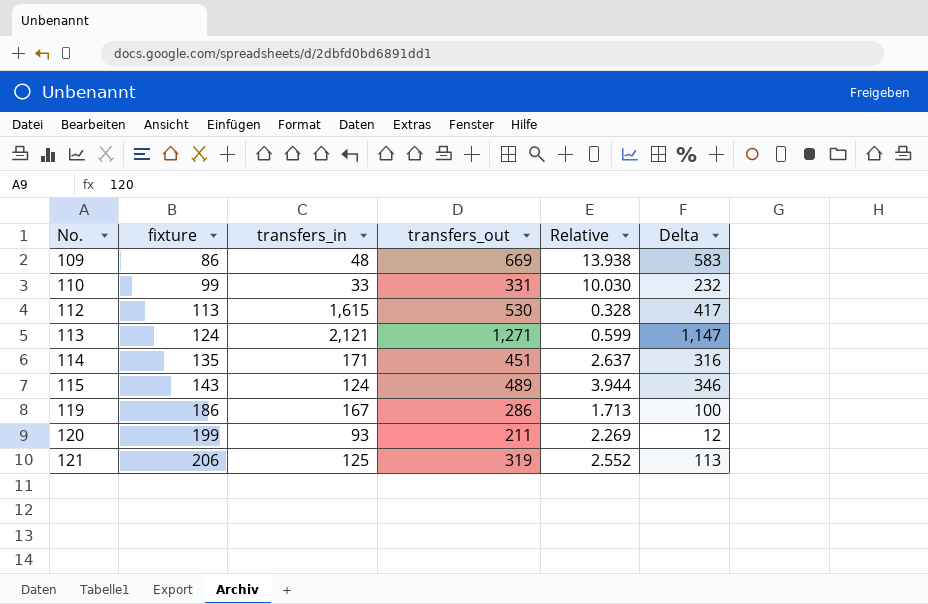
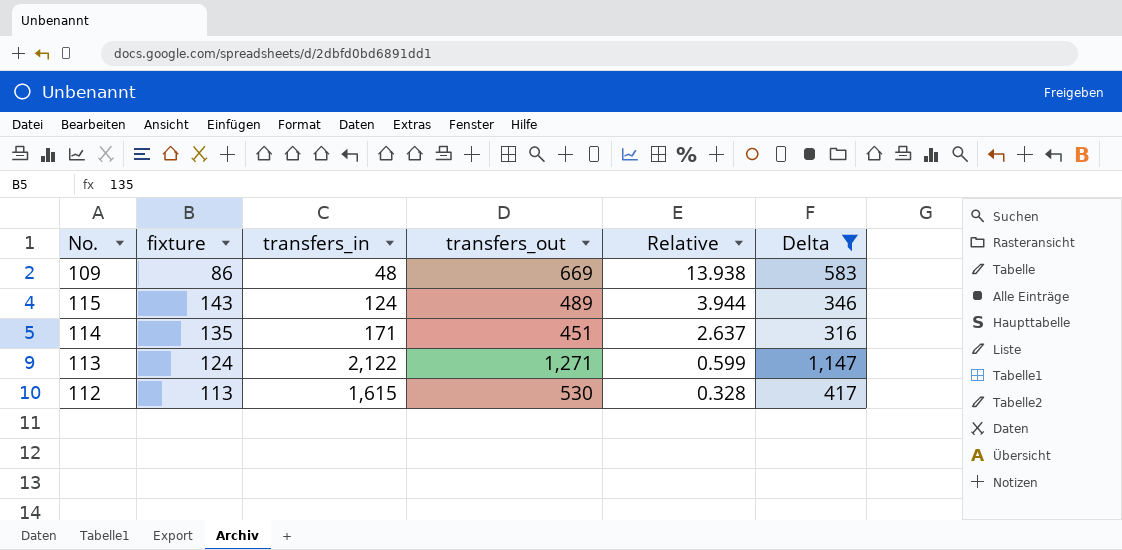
filter: none -> Delta >= 316
row order: No. ascending -> Relative descending
113 | transfers_in: 2,121 -> 2,122

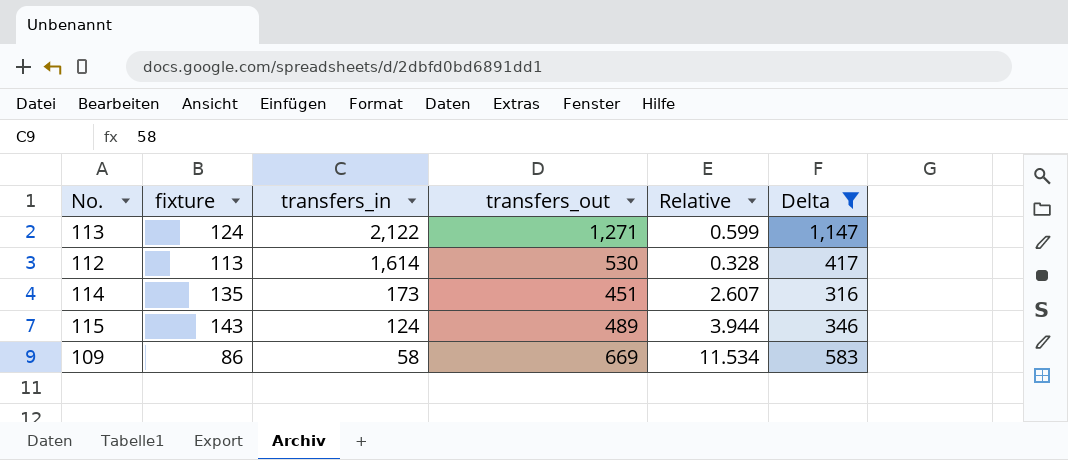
row order: Relative descending -> transfers_in descending
112 | transfers_in: 1,615 -> 1,614
114 | transfers_in: 171 -> 173
114 | Relative: 2.637 -> 2.607
109 | transfers_in: 48 -> 58
109 | Relative: 13.938 -> 11.534

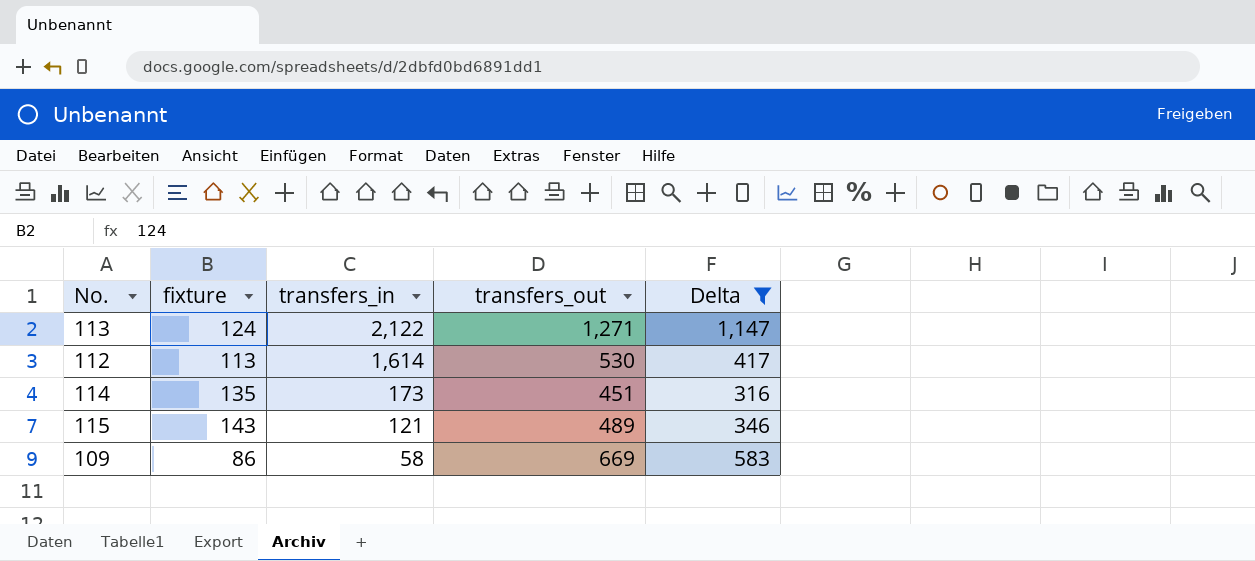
column Relative | formula: [transfers_out] / [transfers_in] -> none
115 | transfers_in: 124 -> 121

